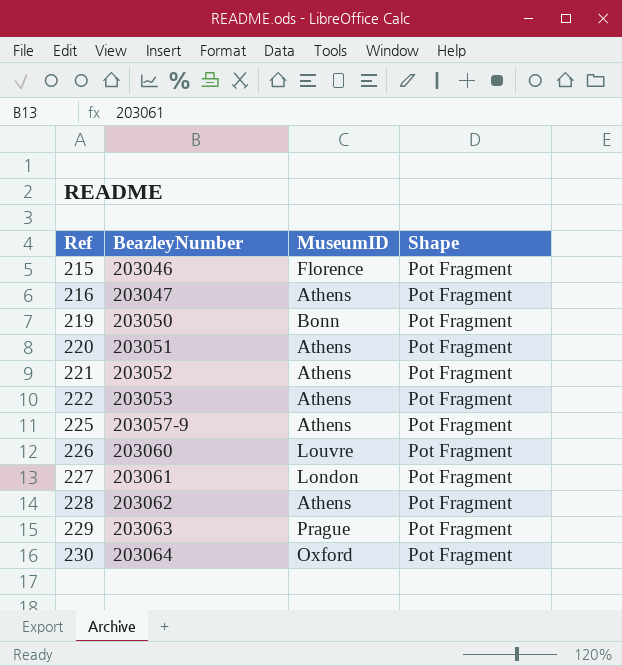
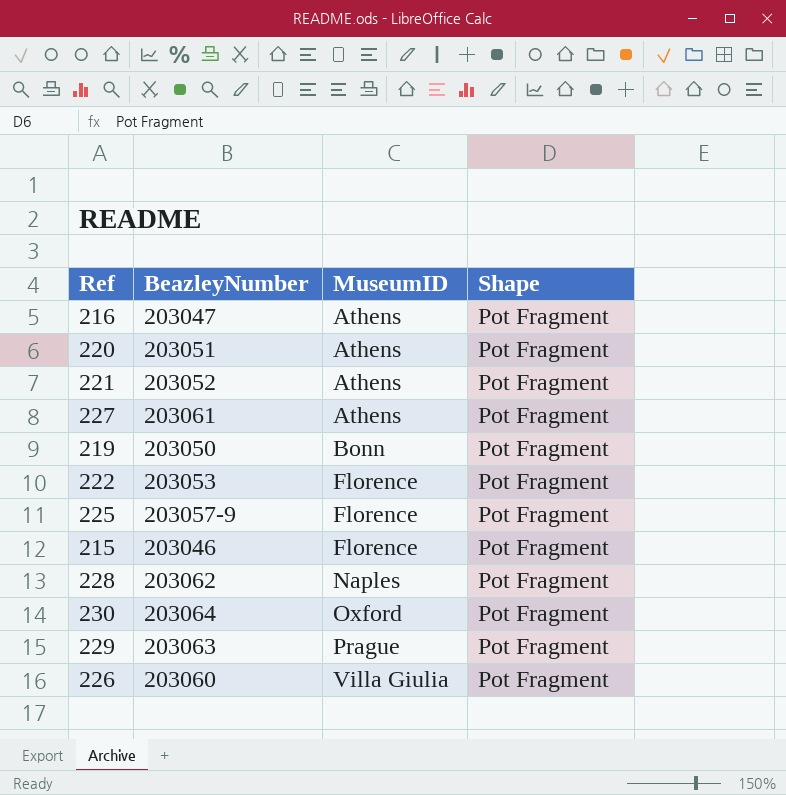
row order: Ref ascending -> MuseumID ascending
227 | MuseumID: London -> Athens
222 | MuseumID: Athens -> Florence
225 | MuseumID: Athens -> Florence
228 | MuseumID: Athens -> Naples
226 | MuseumID: Louvre -> Villa Giulia

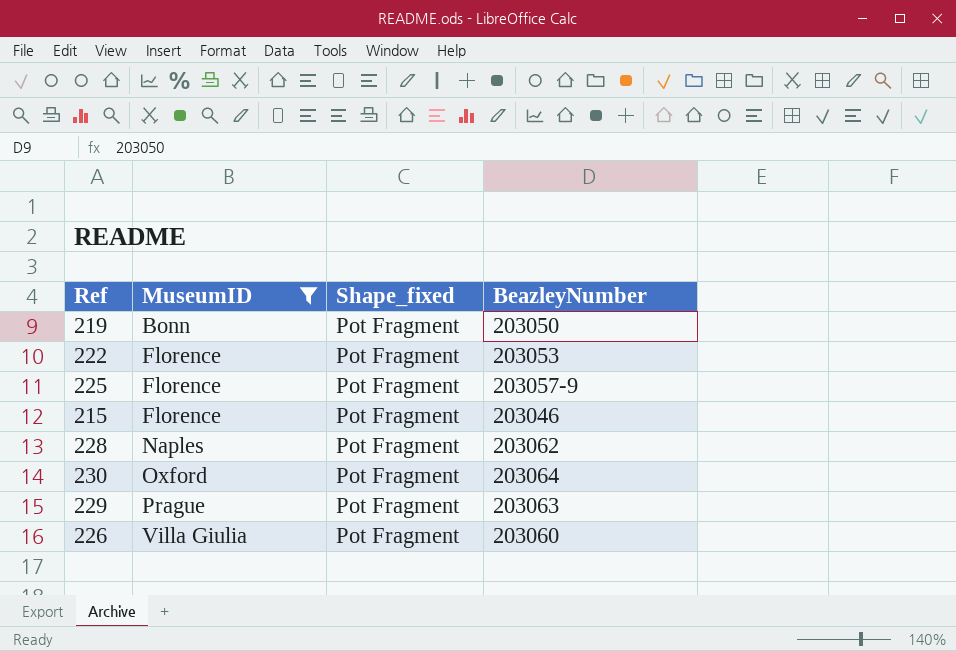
filter: none -> MuseumID != Athens
column name: Shape -> Shape_fixed
column BeazleyNumber | position: 2 -> 4

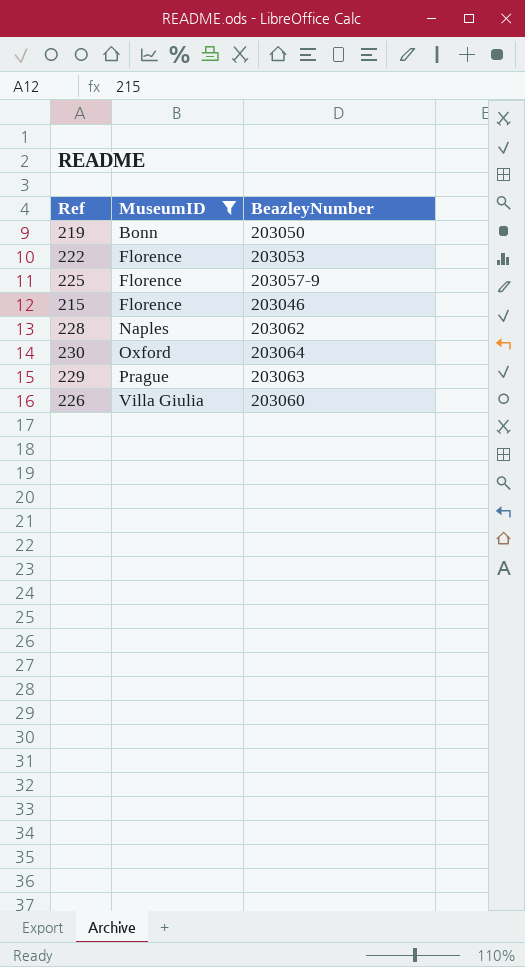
column Shape_fixed | position: 3 -> none

